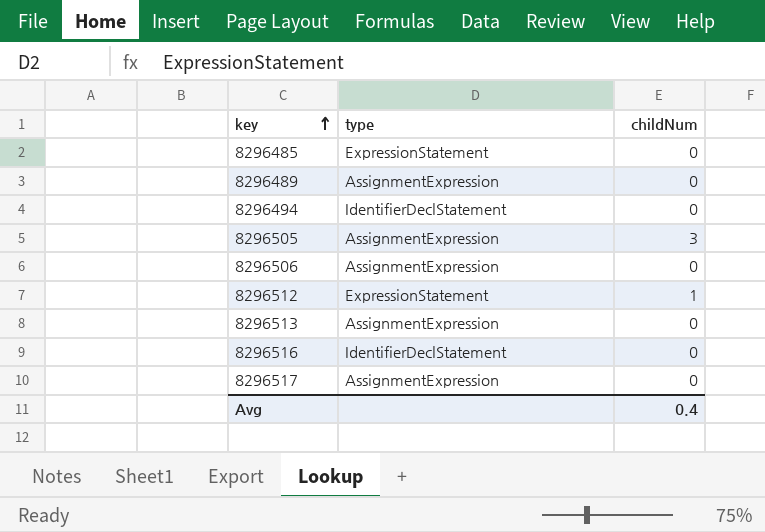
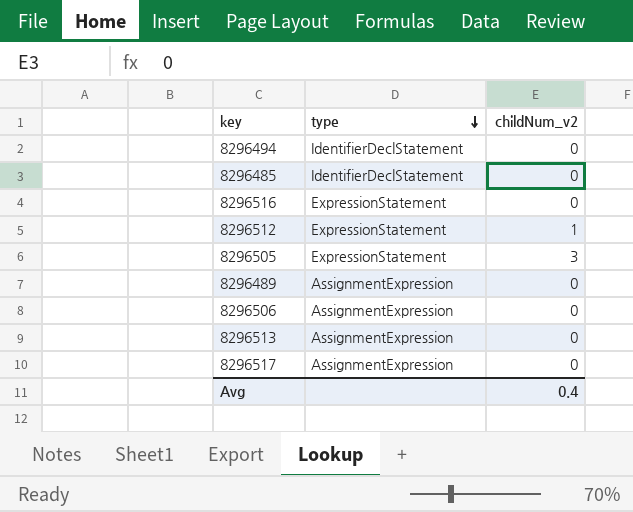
row order: key ascending -> type descending
column name: childNum -> childNum_v2
8296485 | type: ExpressionStatement -> IdentifierDeclStatement
8296516 | type: IdentifierDeclStatement -> ExpressionStatement
8296505 | type: AssignmentExpression -> ExpressionStatement

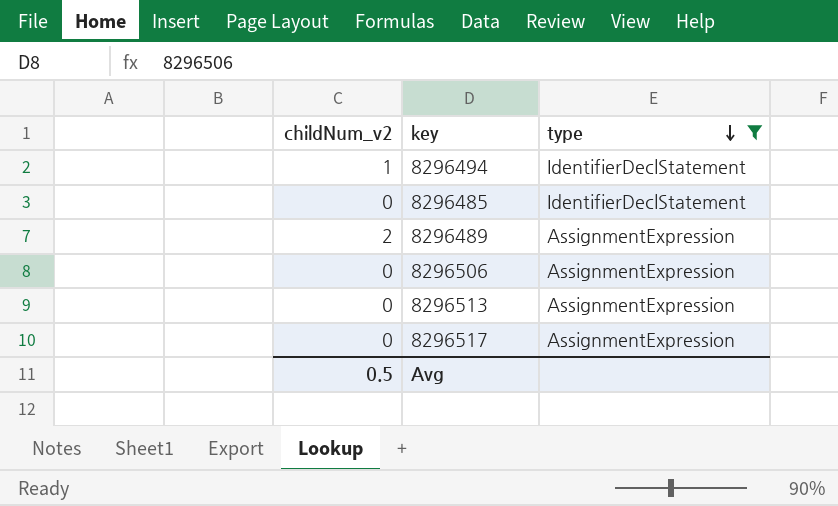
filter: none -> type != ExpressionStatement
column childNum_v2 | position: 3 -> 1
8296494 | childNum_v2: 0 -> 1
8296489 | childNum_v2: 0 -> 2
Avg | childNum_v2: 0.4 -> 0.5

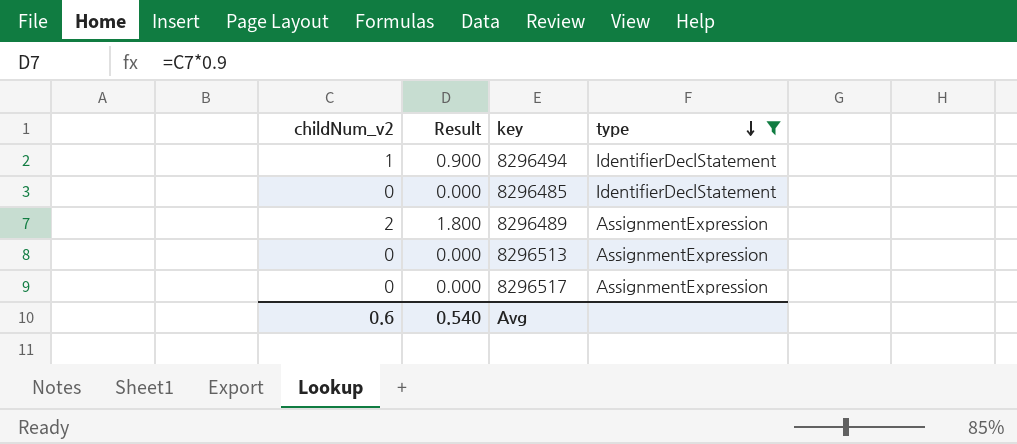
column Result | formula: none -> [childNum_v2] * 0.9
row 8296506: 0 | AssignmentExpression -> none
Avg | childNum_v2: 0.5 -> 0.6

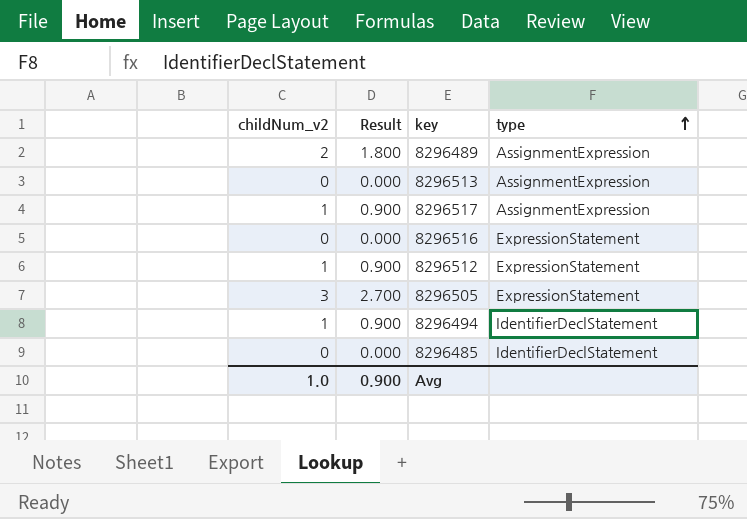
filter: type != ExpressionStatement -> none
row order: type descending -> type ascending
8296517 | childNum_v2: 0 -> 1
8296517 | Result: 0.000 -> 0.900
Avg | childNum_v2: 0.6 -> 1.0
Avg | Result: 0.540 -> 0.900

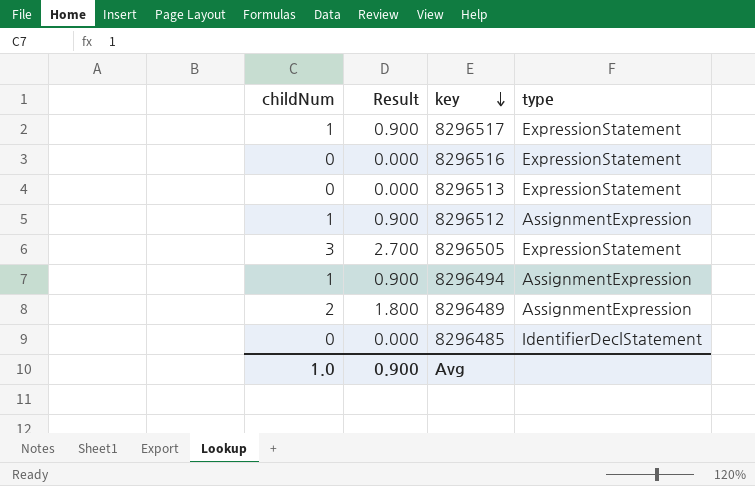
row order: type ascending -> key descending
column name: childNum_v2 -> childNum
8296517 | type: AssignmentExpression -> ExpressionStatement
8296513 | type: AssignmentExpression -> ExpressionStatement
8296512 | type: ExpressionStatement -> AssignmentExpression
8296494 | type: IdentifierDeclStatement -> AssignmentExpression

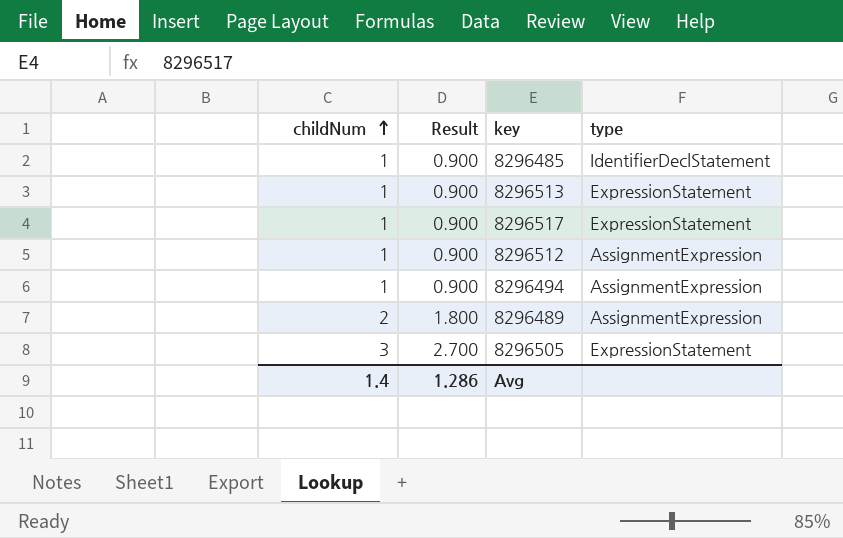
row order: key descending -> childNum ascending
row 8296516: 0 | 0.000 | ExpressionStatement -> none
8296485 | childNum: 0 -> 1
8296485 | Result: 0.000 -> 0.900
8296513 | childNum: 0 -> 1
8296513 | Result: 0.000 -> 0.900
Avg | childNum: 1.0 -> 1.4
Avg | Result: 0.900 -> 1.286

